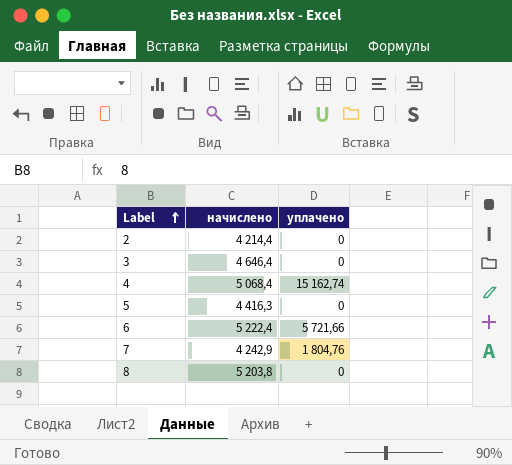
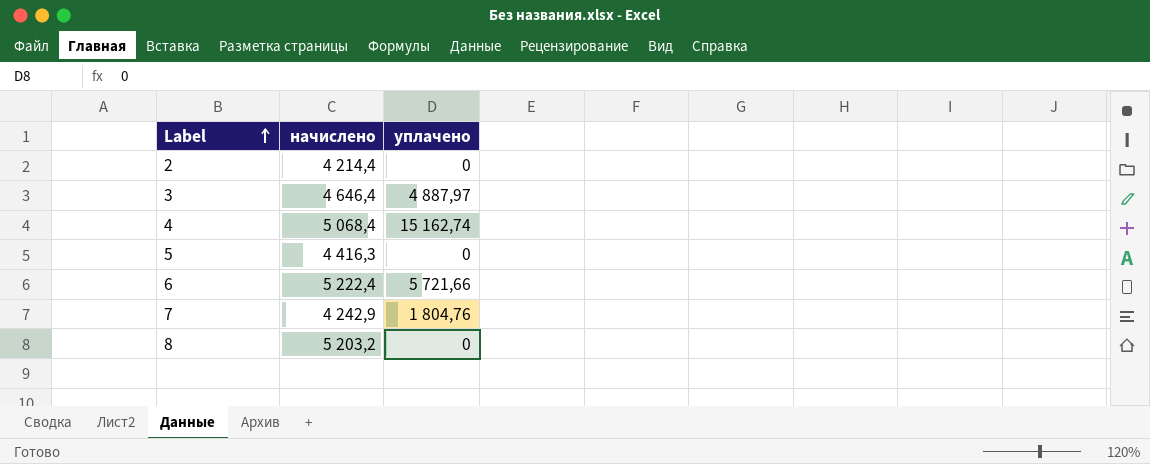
3 | уплачено: 0 -> 4 887,97
8 | начислено: 5 203,8 -> 5 203,2

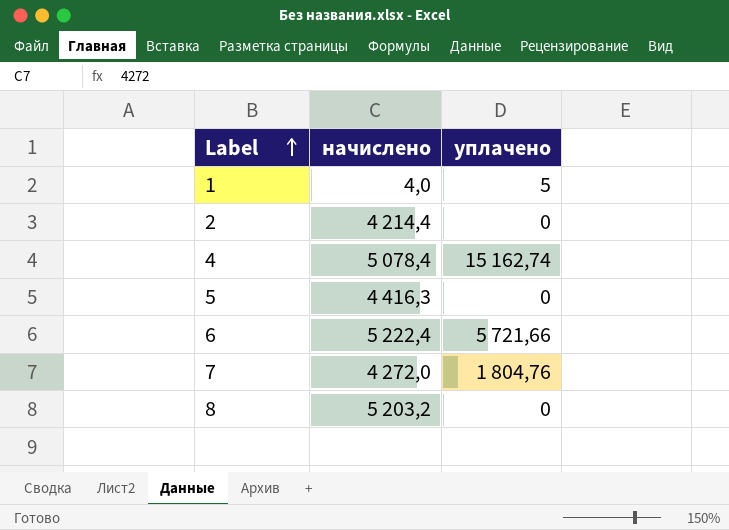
row 3: 4 646,4 | 4 887,97 -> none
row 1: none -> 4,0 | 5
4 | начислено: 5 068,4 -> 5 078,4
7 | начислено: 4 242,9 -> 4 272,0

